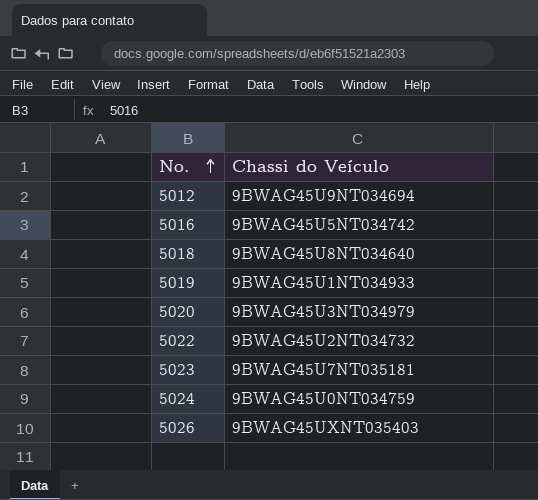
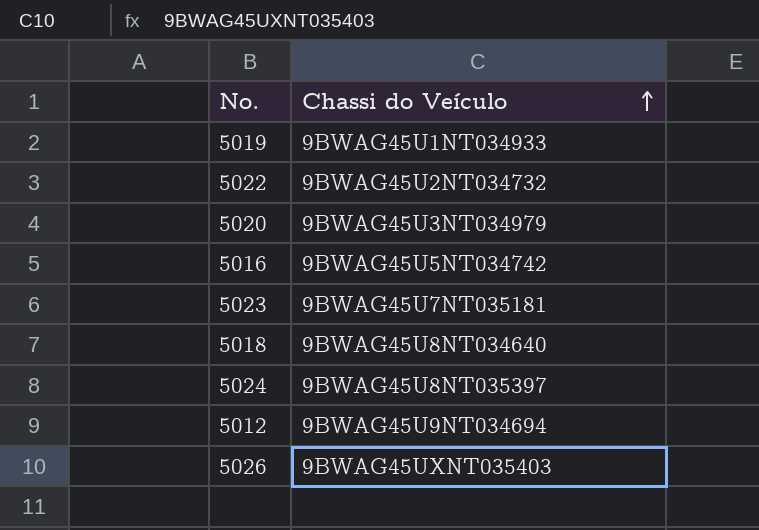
row order: No. ascending -> Chassi do Veículo ascending
5024 | Chassi do Veículo: 9BWAG45U0NT034759 -> 9BWAG45U8NT035397

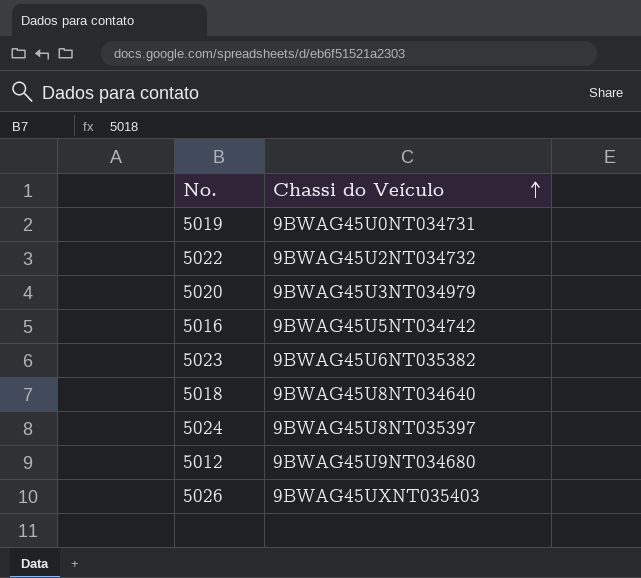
5019 | Chassi do Veículo: 9BWAG45U1NT034933 -> 9BWAG45U0NT034731
5023 | Chassi do Veículo: 9BWAG45U7NT035181 -> 9BWAG45U6NT035382
5012 | Chassi do Veículo: 9BWAG45U9NT034694 -> 9BWAG45U9NT034680

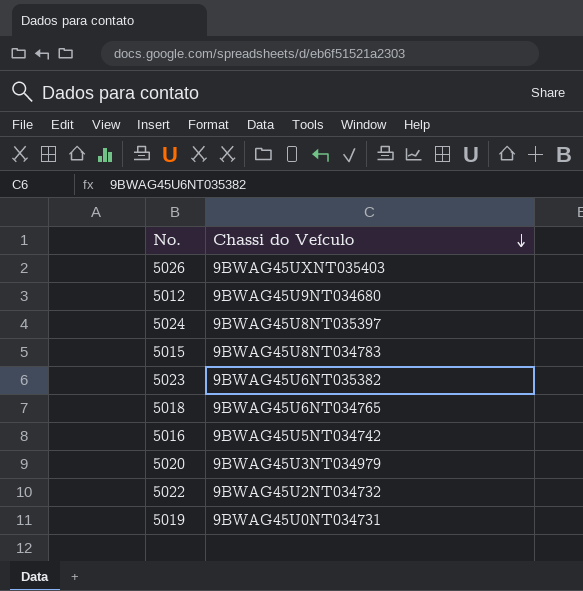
row order: Chassi do Veículo ascending -> Chassi do Veículo descending
row 5015: none -> 9BWAG45U8NT034783
5018 | Chassi do Veículo: 9BWAG45U8NT034640 -> 9BWAG45U6NT034765

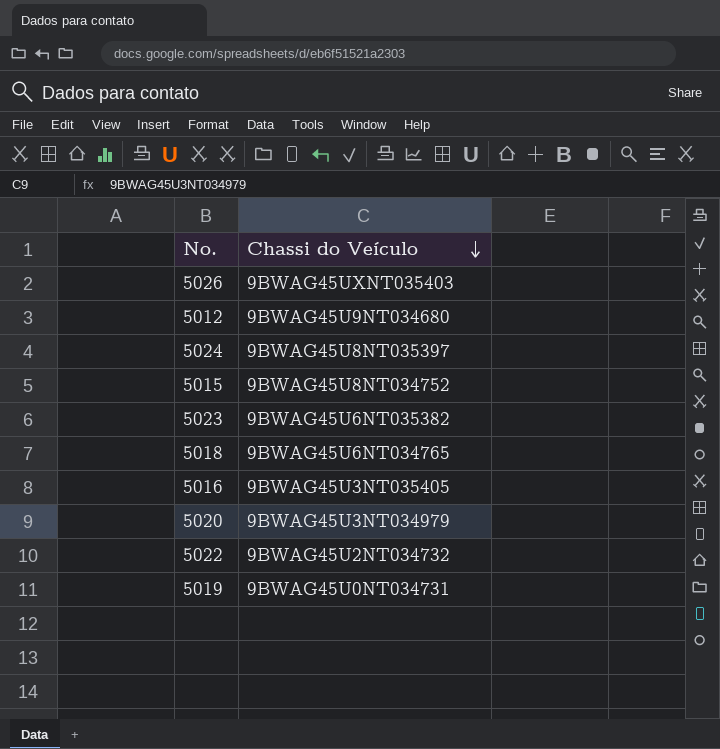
5015 | Chassi do Veículo: 9BWAG45U8NT034783 -> 9BWAG45U8NT034752
5016 | Chassi do Veículo: 9BWAG45U5NT034742 -> 9BWAG45U3NT035405

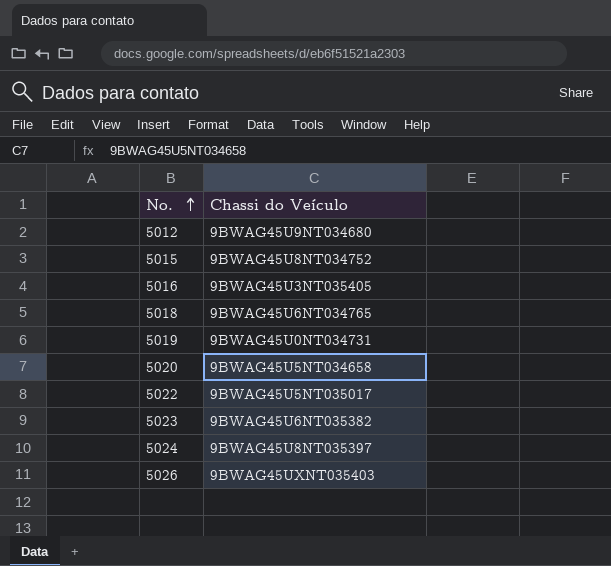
row order: Chassi do Veículo descending -> No. ascending
5020 | Chassi do Veículo: 9BWAG45U3NT034979 -> 9BWAG45U5NT034658
5022 | Chassi do Veículo: 9BWAG45U2NT034732 -> 9BWAG45U5NT035017

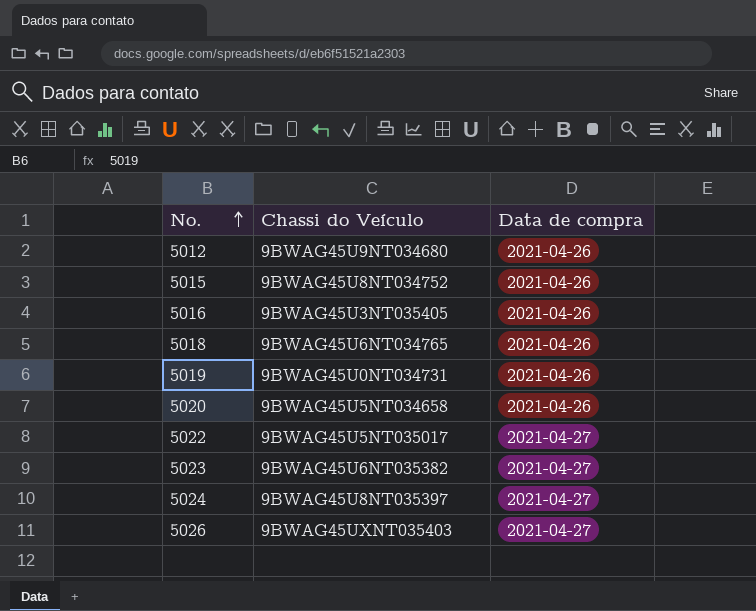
column Data de compra | position: none -> 3

